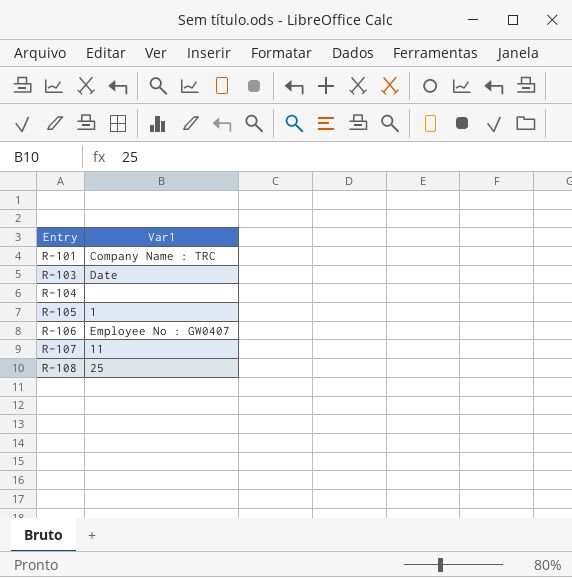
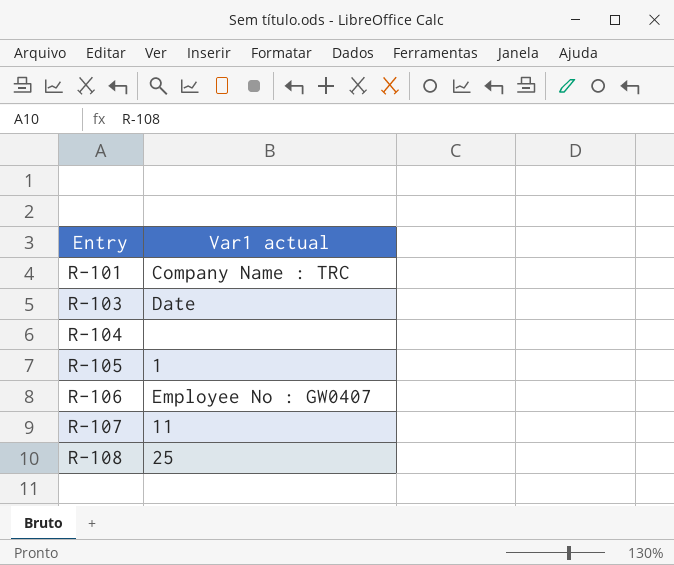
column name: Var1 -> Var1 actual

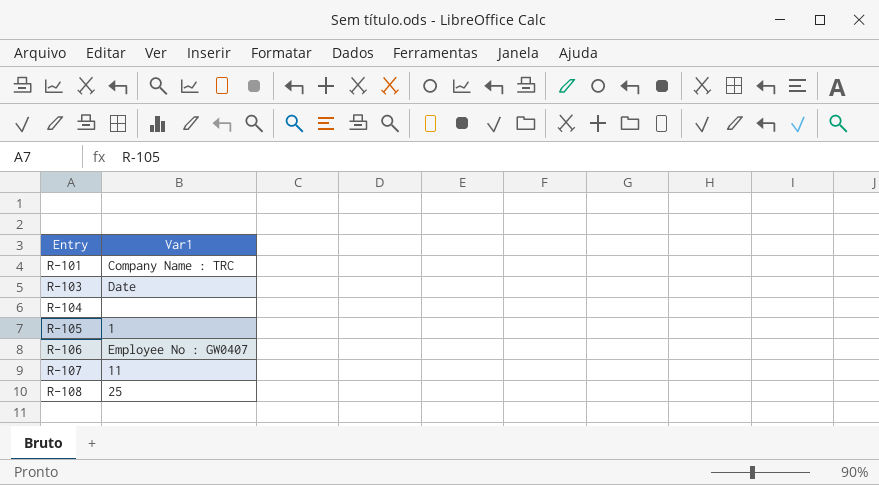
column name: Var1 actual -> Var1

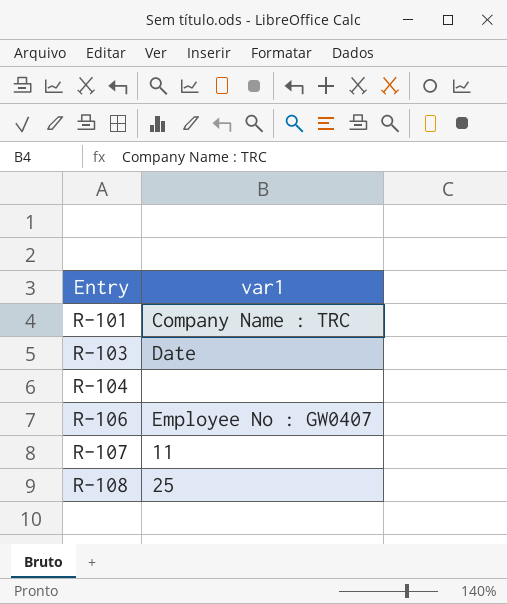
column name: Var1 -> var1
row R-105: 1 -> none

